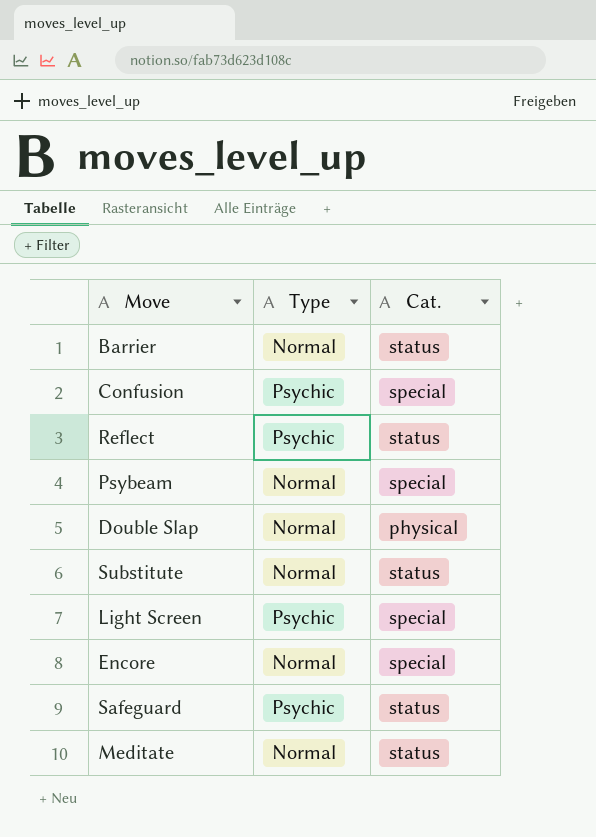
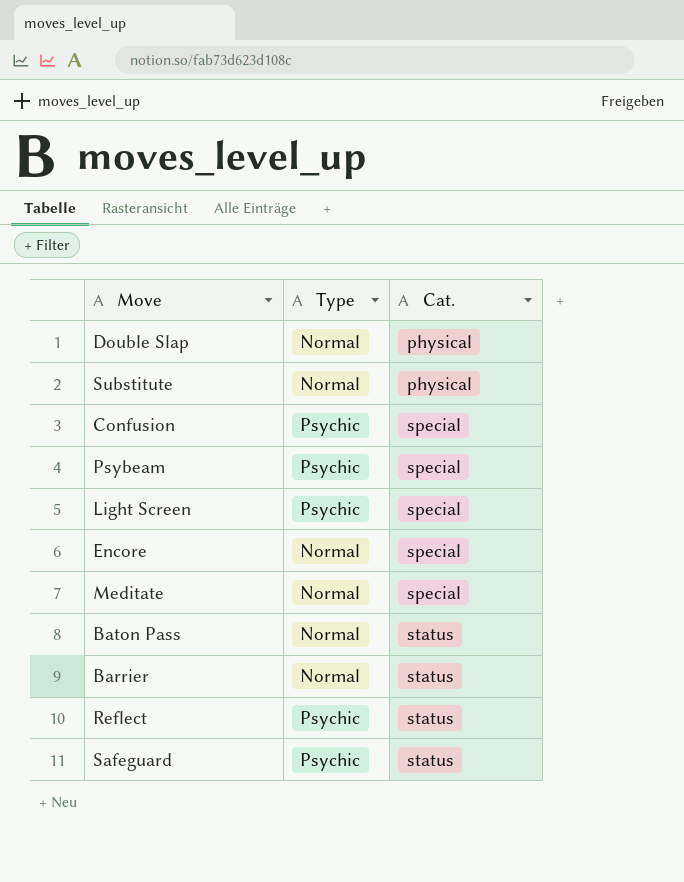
row order: none -> Cat. ascending
Substitute | Cat.: status -> physical
Psybeam | Type: Normal -> Psychic
Meditate | Cat.: status -> special
row Baton Pass: none -> Normal | status

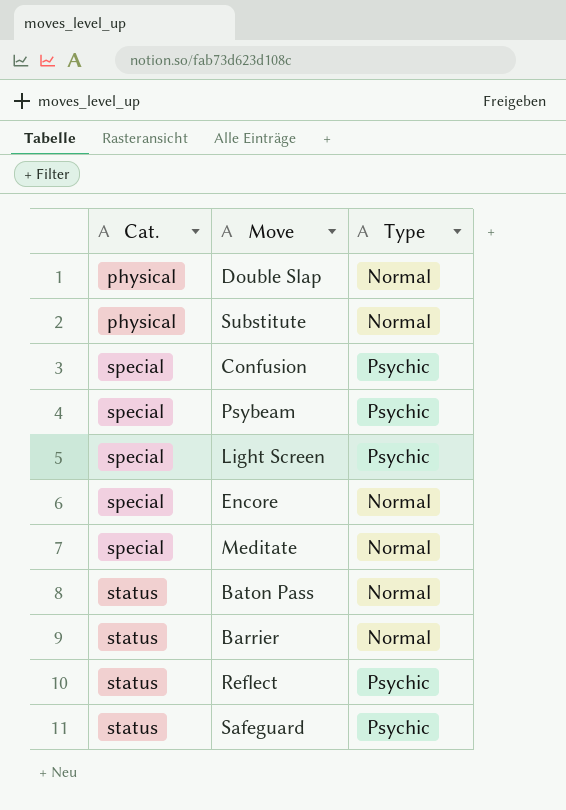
column Cat. | position: 3 -> 1

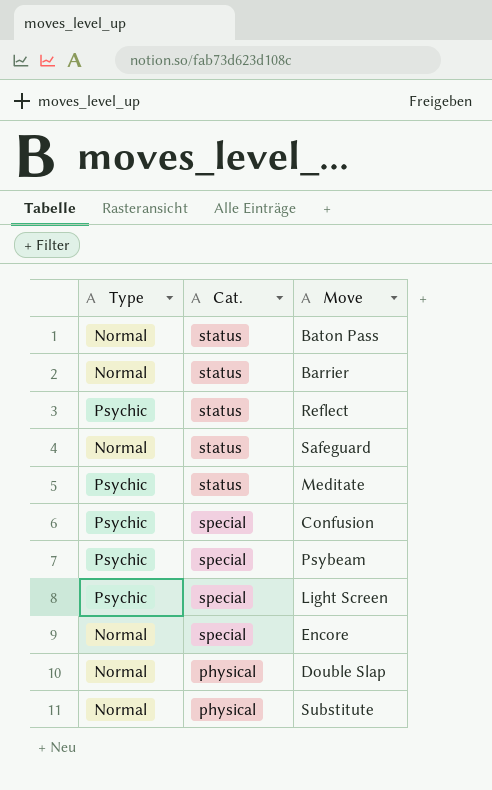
row order: Cat. ascending -> Cat. descending
column Type | position: 3 -> 1
Safeguard | Type: Psychic -> Normal
Meditate | Type: Normal -> Psychic
Meditate | Cat.: special -> status

